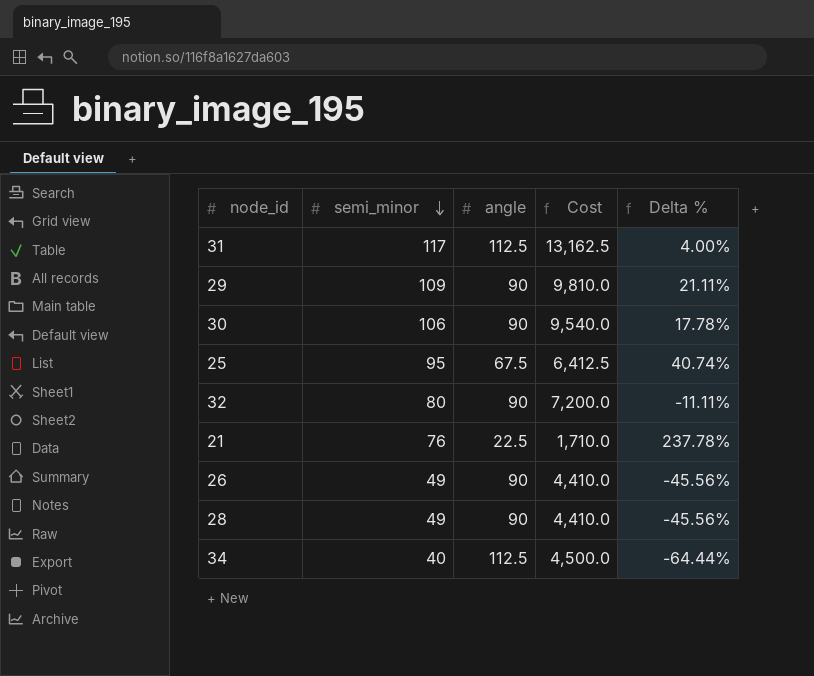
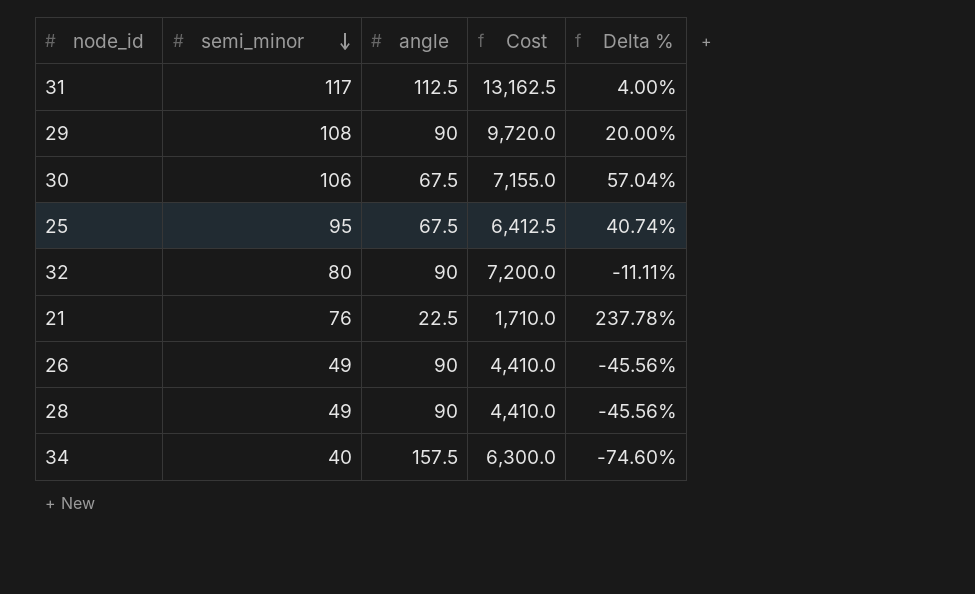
29 | semi_minor: 109 -> 108
29 | Cost: 9,810.0 -> 9,720.0
29 | Delta %: 21.11% -> 20.00%
30 | angle: 90 -> 67.5
30 | Cost: 9,540.0 -> 7,155.0
30 | Delta %: 17.78% -> 57.04%
34 | angle: 112.5 -> 157.5
34 | Cost: 4,500.0 -> 6,300.0
34 | Delta %: -64.44% -> -74.60%

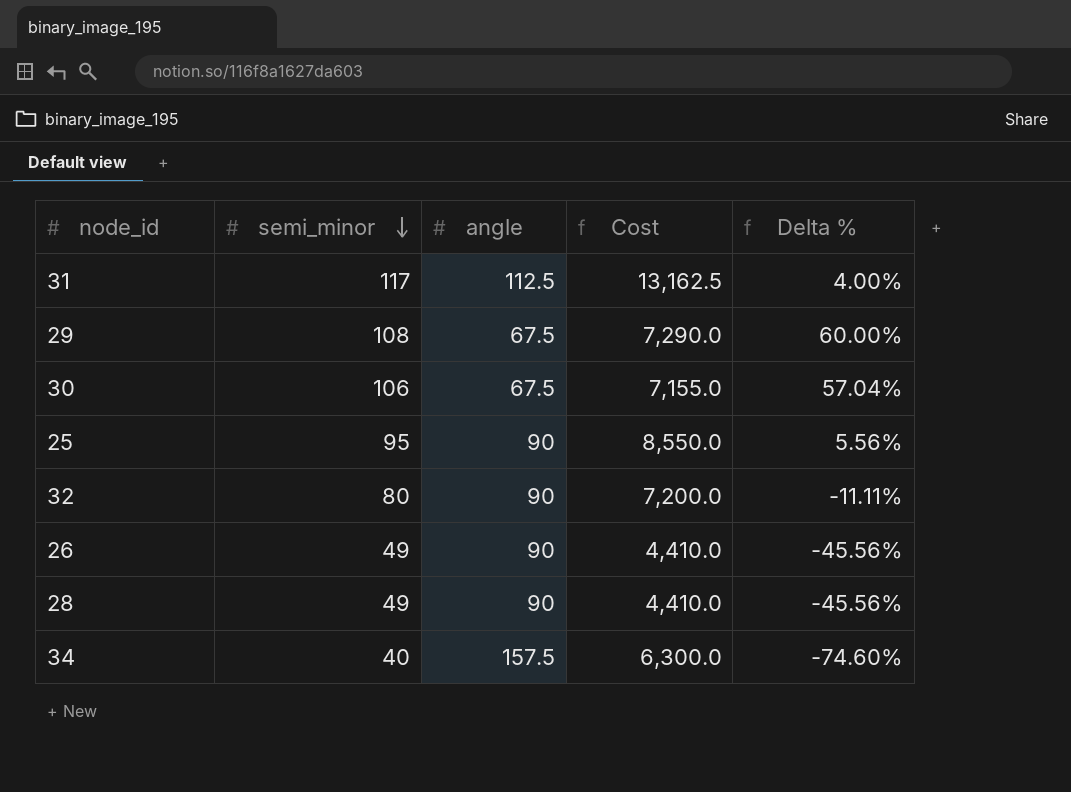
row 21: 76 | 22.5 | 1,710.0 | 237.78% -> none
29 | angle: 90 -> 67.5
29 | Cost: 9,720.0 -> 7,290.0
29 | Delta %: 20.00% -> 60.00%
25 | angle: 67.5 -> 90
25 | Cost: 6,412.5 -> 8,550.0
25 | Delta %: 40.74% -> 5.56%

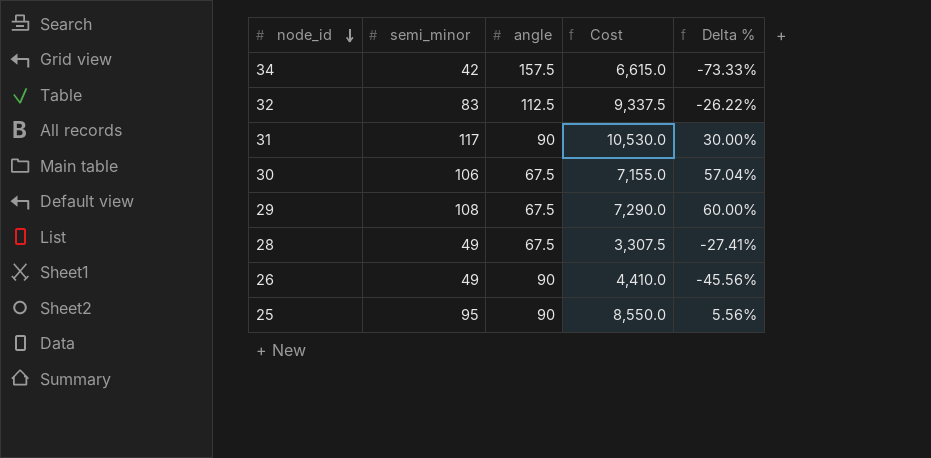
row order: semi_minor descending -> node_id descending
34 | semi_minor: 40 -> 42
34 | Cost: 6,300.0 -> 6,615.0
34 | Delta %: -74.60% -> -73.33%
32 | semi_minor: 80 -> 83
32 | angle: 90 -> 112.5
32 | Cost: 7,200.0 -> 9,337.5
32 | Delta %: -11.11% -> -26.22%
31 | angle: 112.5 -> 90
31 | Cost: 13,162.5 -> 10,530.0
31 | Delta %: 4.00% -> 30.00%
28 | angle: 90 -> 67.5
28 | Cost: 4,410.0 -> 3,307.5
28 | Delta %: -45.56% -> -27.41%

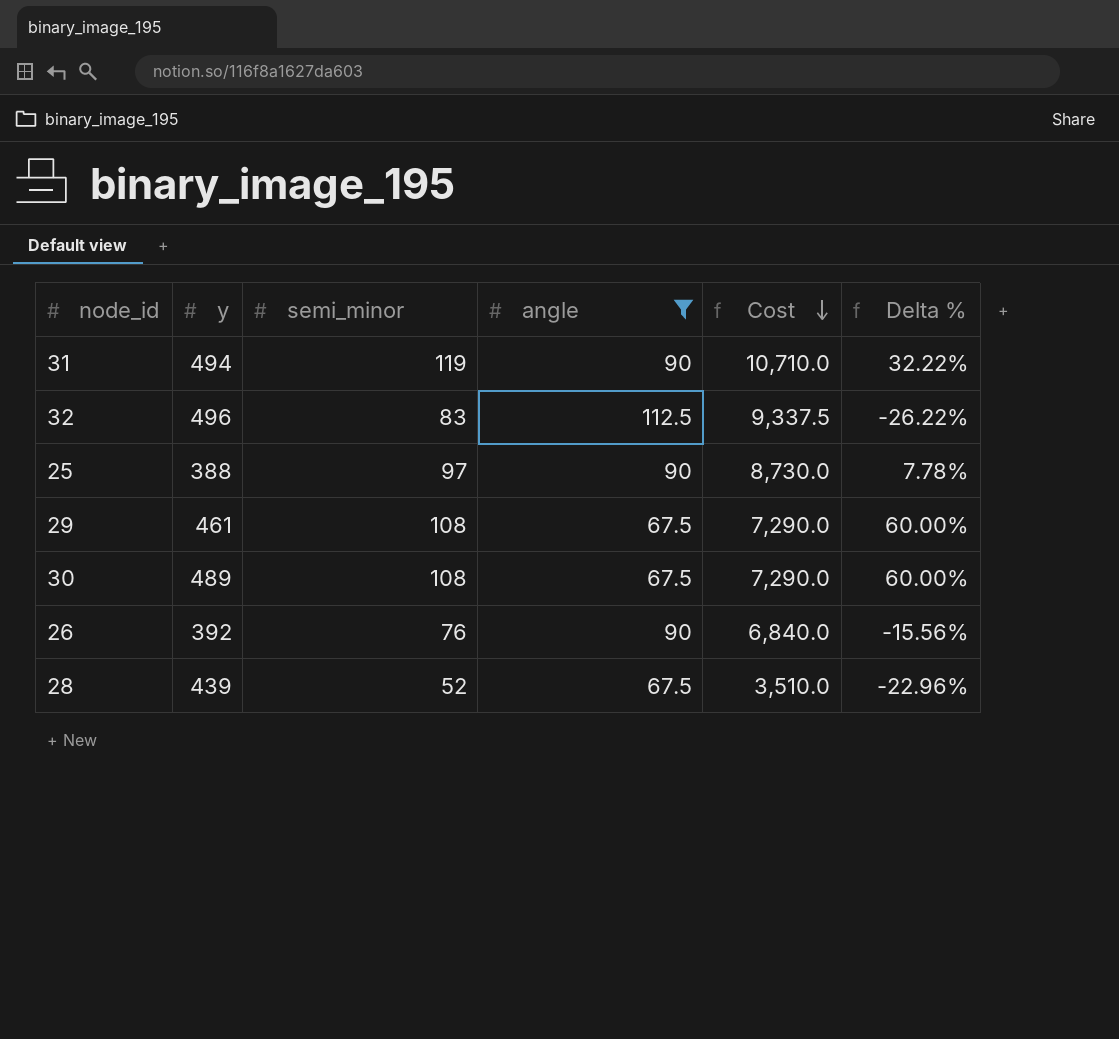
filter: none -> angle != 157.5
row order: node_id descending -> Cost descending
column y | position: none -> 2
31 | semi_minor: 117 -> 119
31 | Cost: 10,530.0 -> 10,710.0
31 | Delta %: 30.00% -> 32.22%
25 | semi_minor: 95 -> 97
25 | Cost: 8,550.0 -> 8,730.0
25 | Delta %: 5.56% -> 7.78%
30 | semi_minor: 106 -> 108
30 | Cost: 7,155.0 -> 7,290.0
30 | Delta %: 57.04% -> 60.00%
26 | semi_minor: 49 -> 76
26 | Cost: 4,410.0 -> 6,840.0
26 | Delta %: -45.56% -> -15.56%
28 | semi_minor: 49 -> 52
28 | Cost: 3,307.5 -> 3,510.0
28 | Delta %: -27.41% -> -22.96%

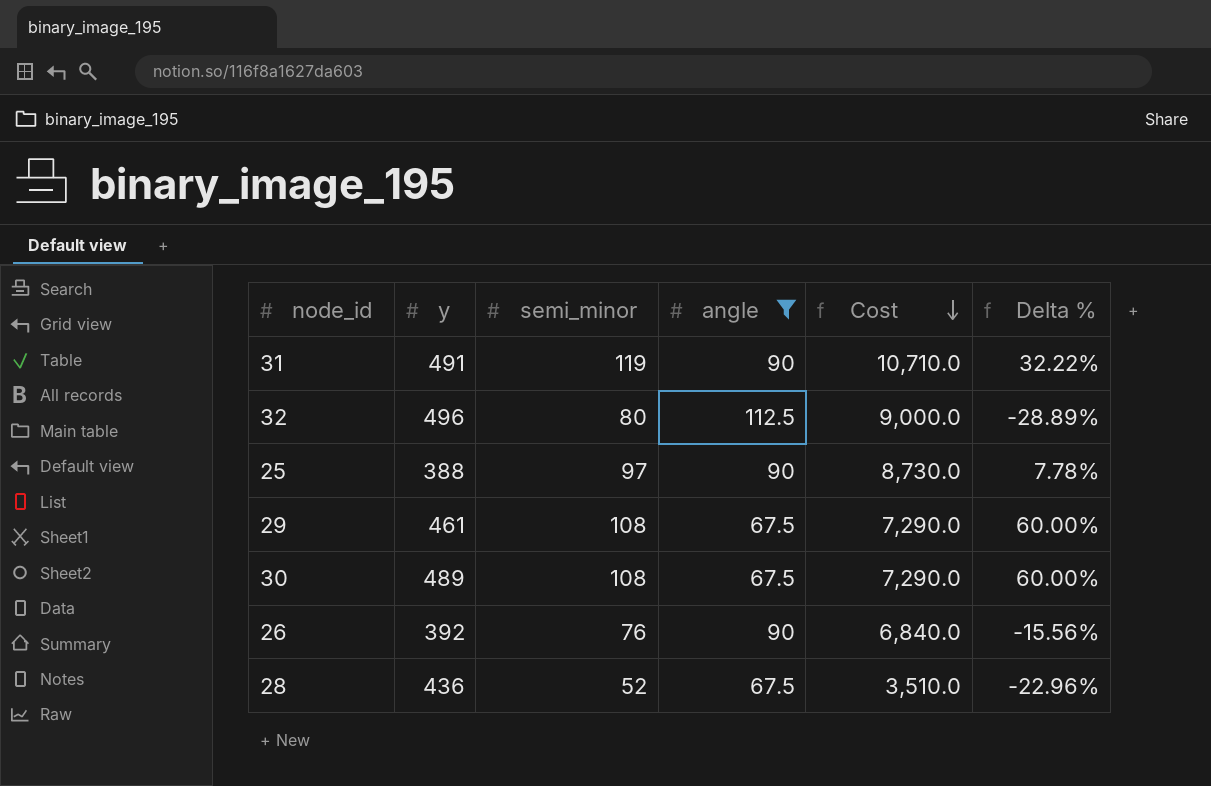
31 | y: 494 -> 491
32 | semi_minor: 83 -> 80
32 | Cost: 9,337.5 -> 9,000.0
32 | Delta %: -26.22% -> -28.89%
28 | y: 439 -> 436

